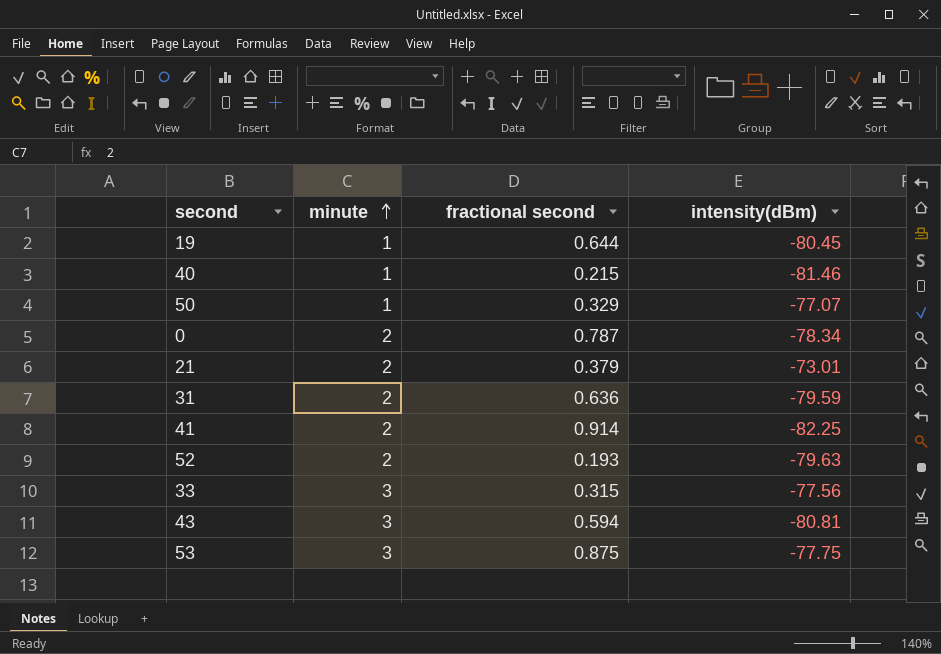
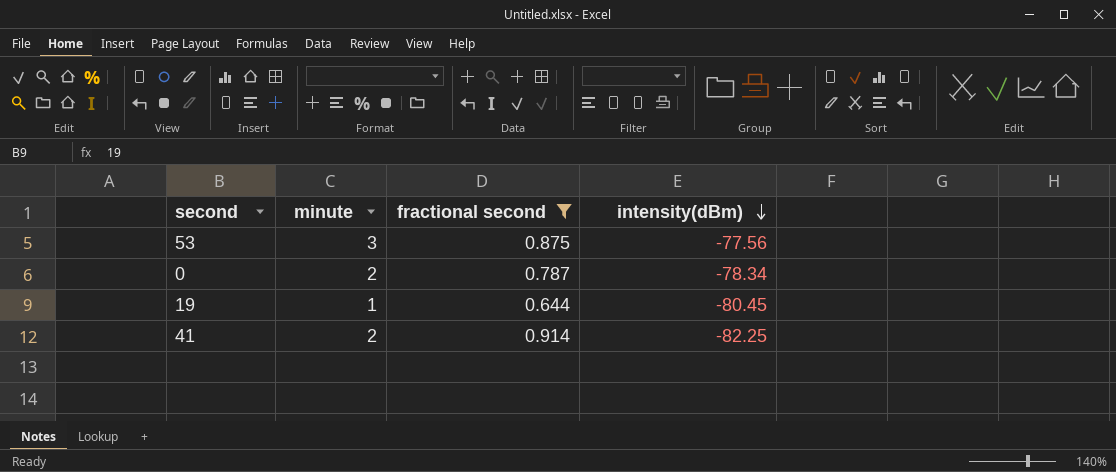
filter: none -> fractional second >= 0.644
row order: minute ascending -> intensity(dBm) descending
53 | intensity(dBm): -77.75 -> -77.56

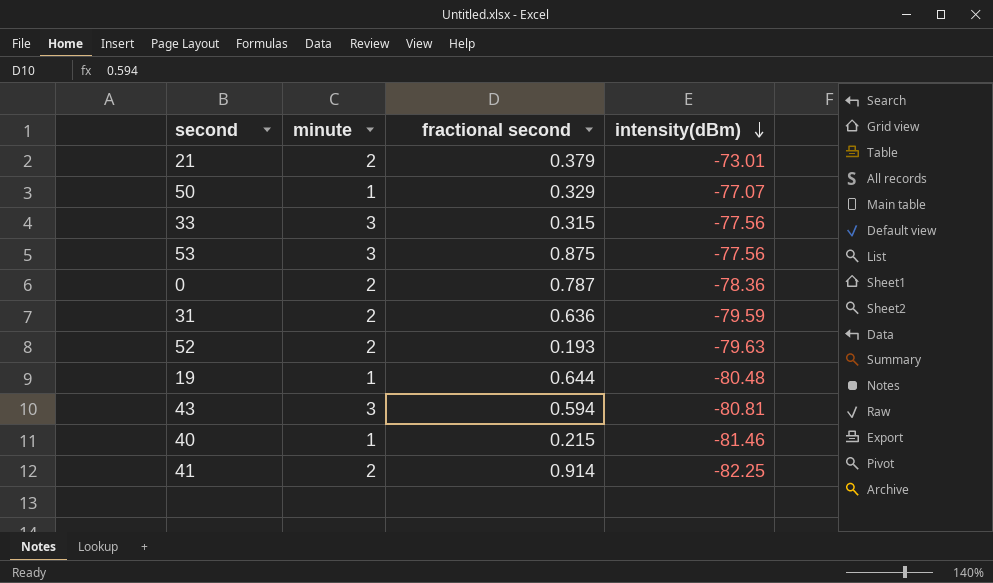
filter: fractional second >= 0.644 -> none
0 | intensity(dBm): -78.34 -> -78.36
19 | intensity(dBm): -80.45 -> -80.48

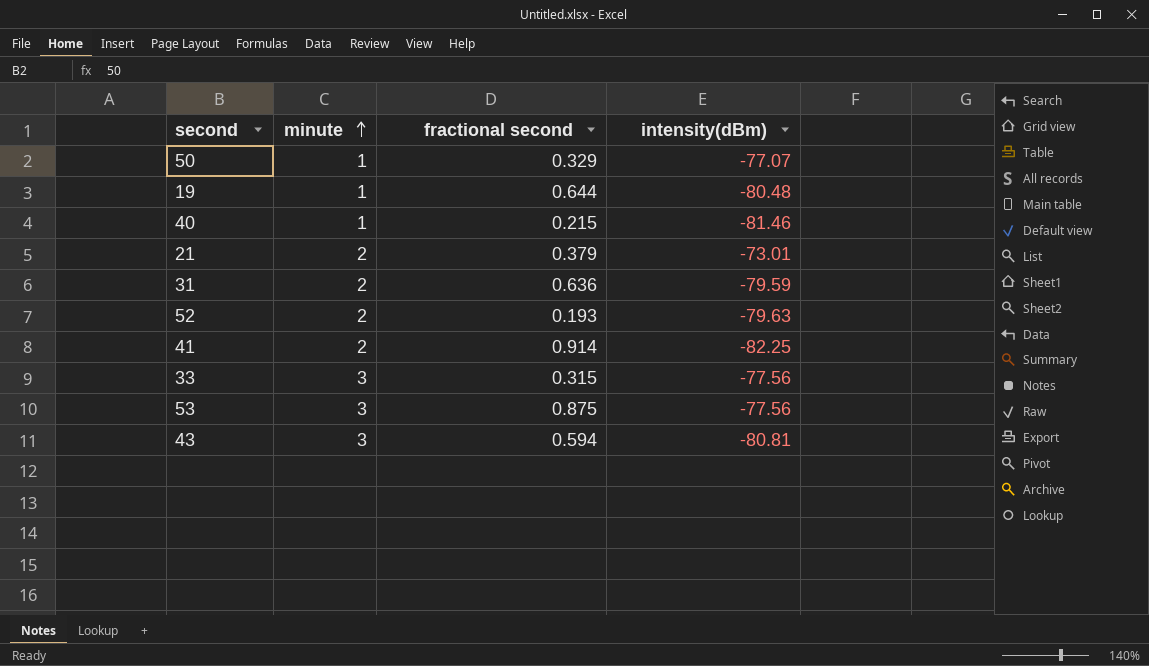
row order: intensity(dBm) descending -> minute ascending
row 0: 2 | 0.787 | -78.36 -> none

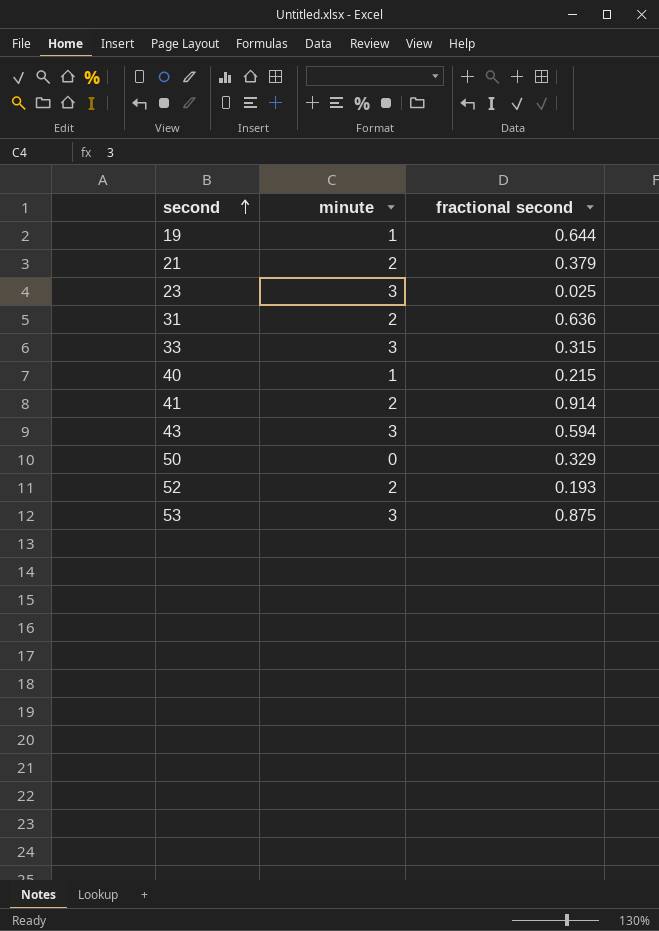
row order: minute ascending -> second ascending
column intensity(dBm) | position: 4 -> none
row 23: none -> 3 | 0.025
50 | minute: 1 -> 0

